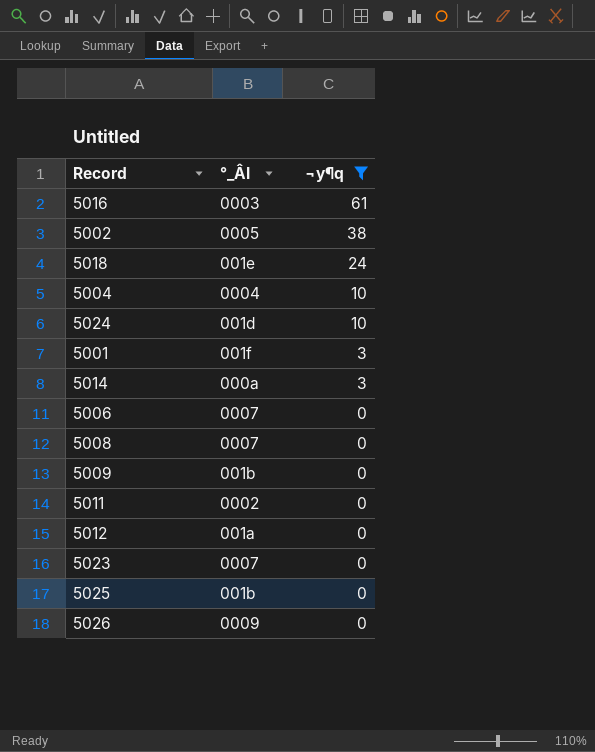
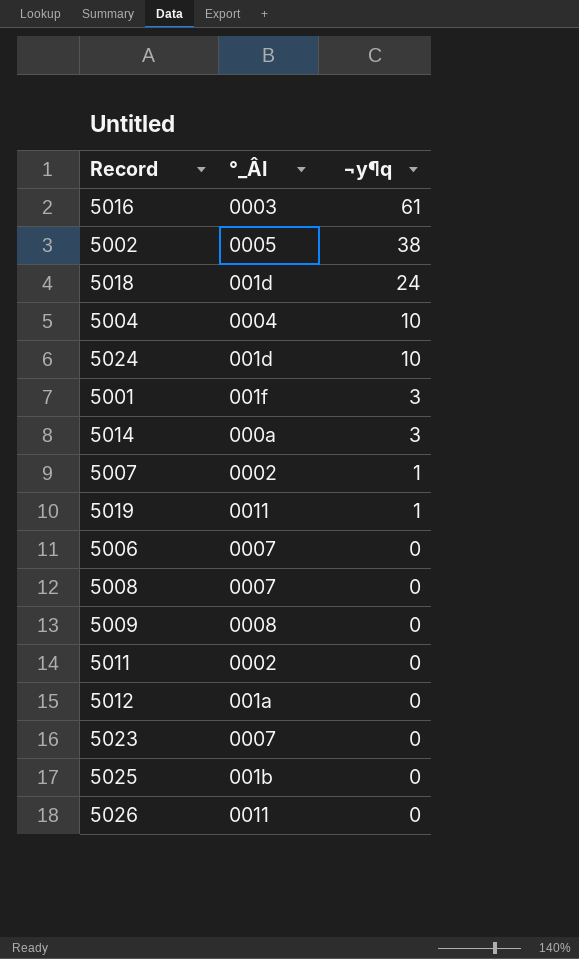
filter: ¬y¶q != 1 -> none
5018 | °_ÂI: 001e -> 001d
5009 | °_ÂI: 001b -> 0008
5026 | °_ÂI: 0009 -> 0011

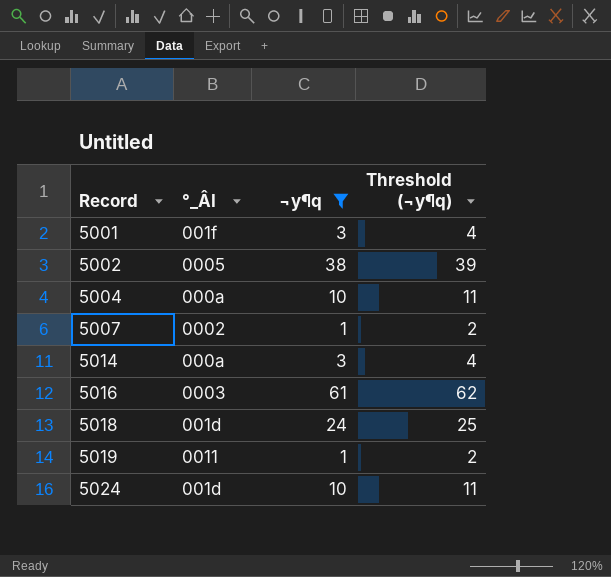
filter: none -> ¬y¶q != 0
row order: ¬y¶q descending -> Record ascending
column Threshold (¬y¶q) | formula: none -> [¬y¶q] + 1
5004 | °_ÂI: 0004 -> 000a

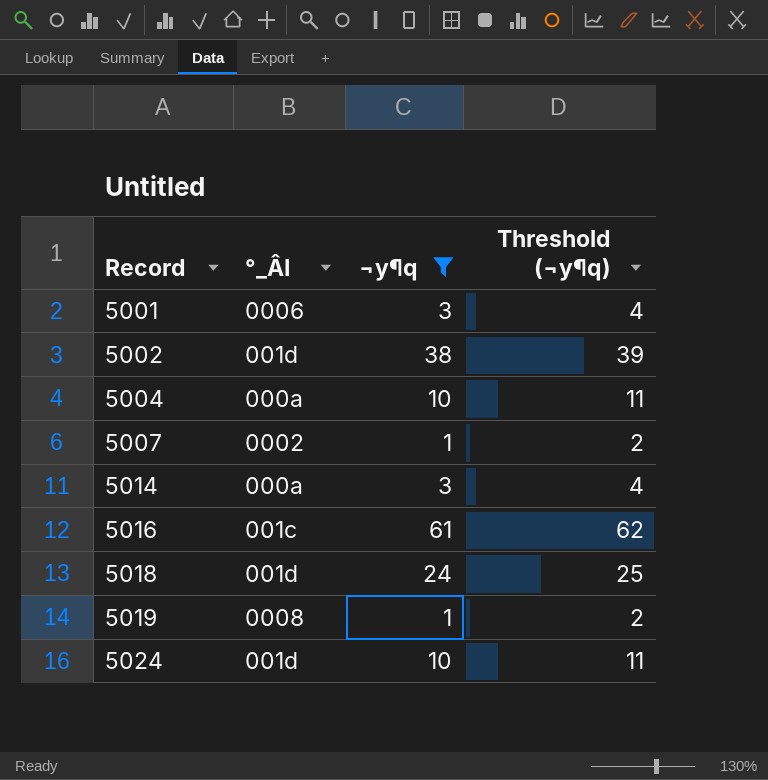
5001 | °_ÂI: 001f -> 0006
5002 | °_ÂI: 0005 -> 001d
5016 | °_ÂI: 0003 -> 001c
5019 | °_ÂI: 0011 -> 0008

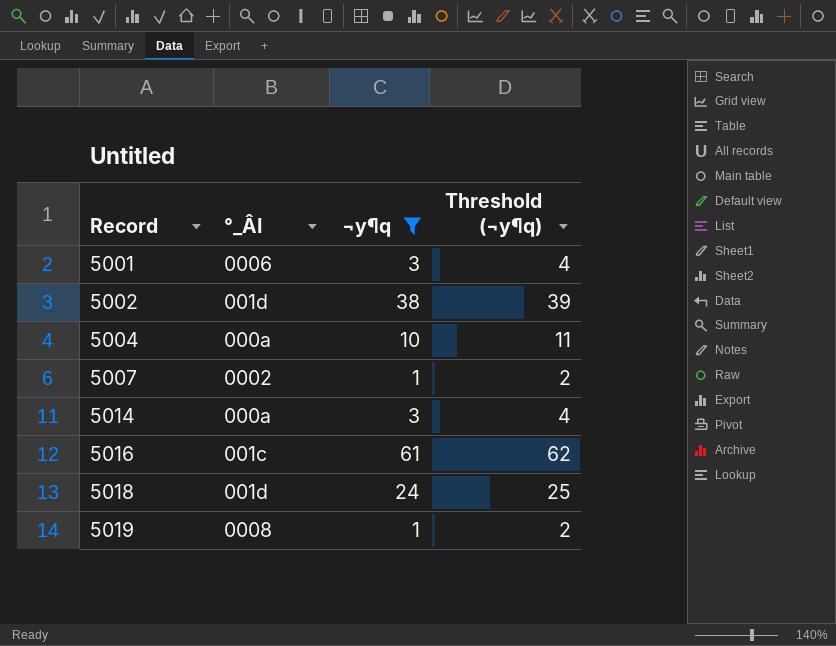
row 5024: 001d | 10 | 11 -> none

